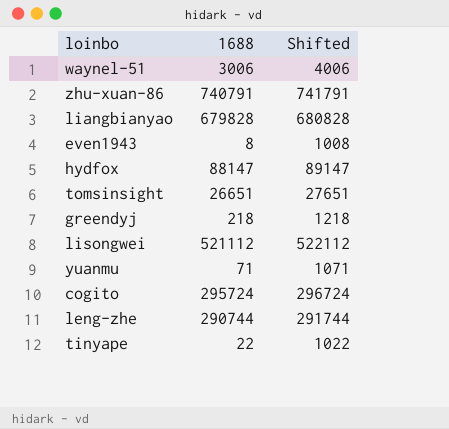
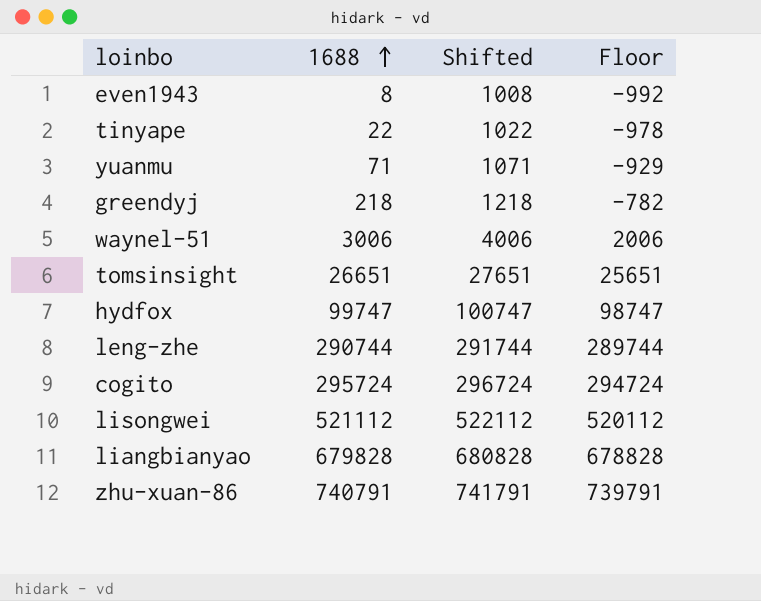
row order: none -> 1688 ascending
column Floor | formula: none -> [1688] - 1000
hydfox | 1688: 88147 -> 99747
hydfox | Shifted: 89147 -> 100747

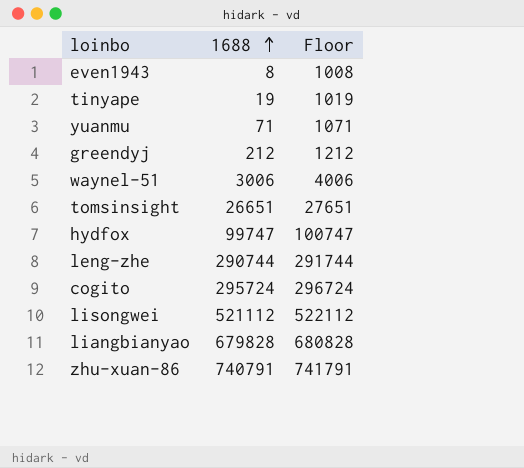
column Shifted | formula: [1688] + 1000 -> none
column Floor | formula: [1688] - 1000 -> [1688] + 1000
tinyape | 1688: 22 -> 19
greendyj | 1688: 218 -> 212

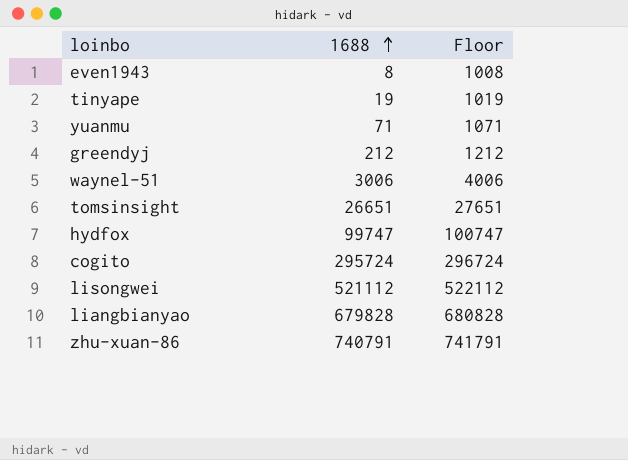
row leng-zhe: 290744 | 291744 -> none

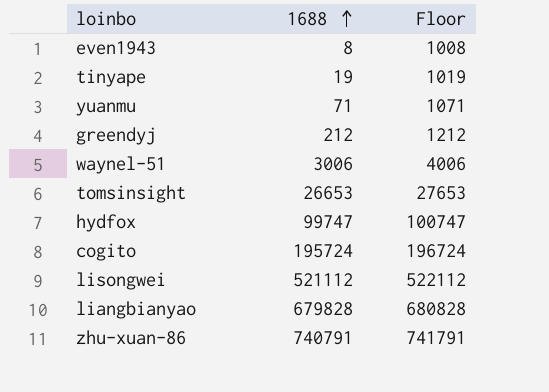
tomsinsight | 1688: 26651 -> 26653
tomsinsight | Floor: 27651 -> 27653
cogito | 1688: 295724 -> 195724
cogito | Floor: 296724 -> 196724

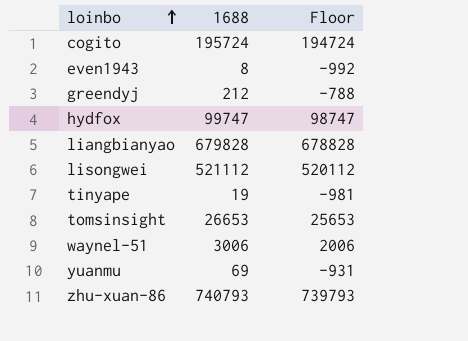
row order: 1688 ascending -> loinbo ascending
column Floor | formula: [1688] + 1000 -> [1688] - 1000
yuanmu | 1688: 71 -> 69
zhu-xuan-86 | 1688: 740791 -> 740793

